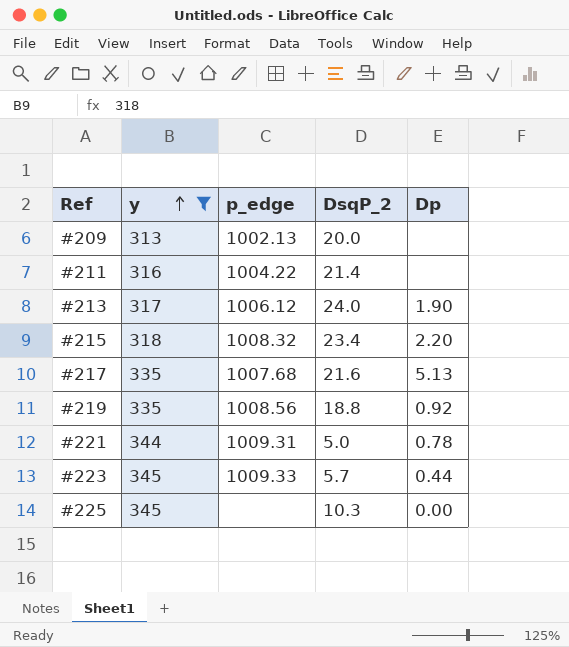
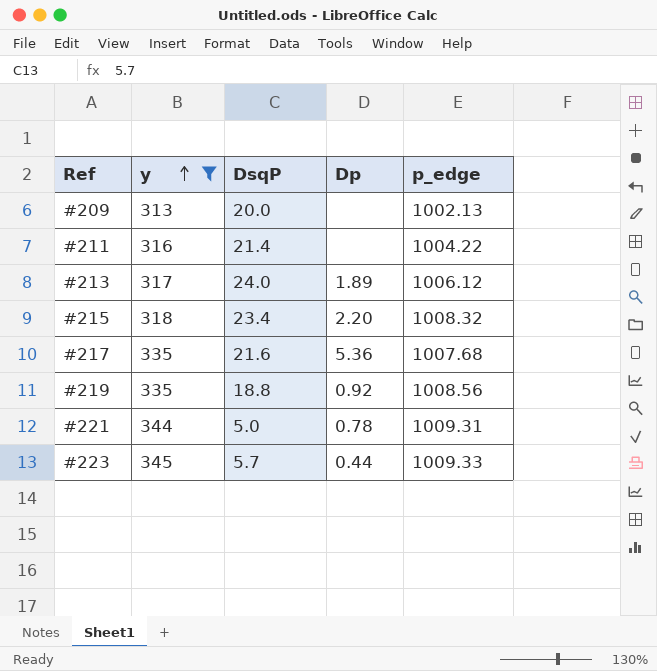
column name: DsqP_2 -> DsqP
column p_edge | position: 3 -> 5
row #225: 345 | none | 10.3 | 0.00 -> none
#213 | Dp: 1.90 -> 1.89
#217 | Dp: 5.13 -> 5.36

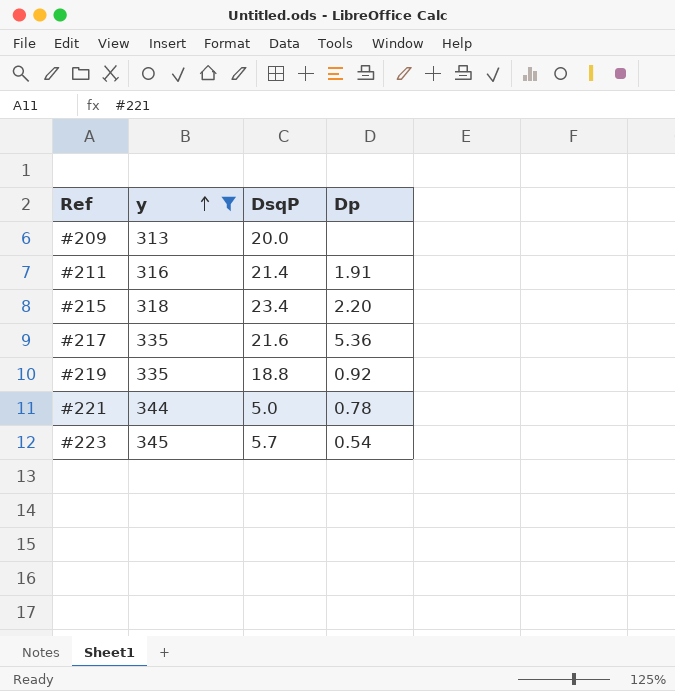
column p_edge | position: 5 -> none
row #213: 317 | 24.0 | 1.89 | 1006.12 -> none
#211 | Dp: none -> 1.91
#223 | Dp: 0.44 -> 0.54

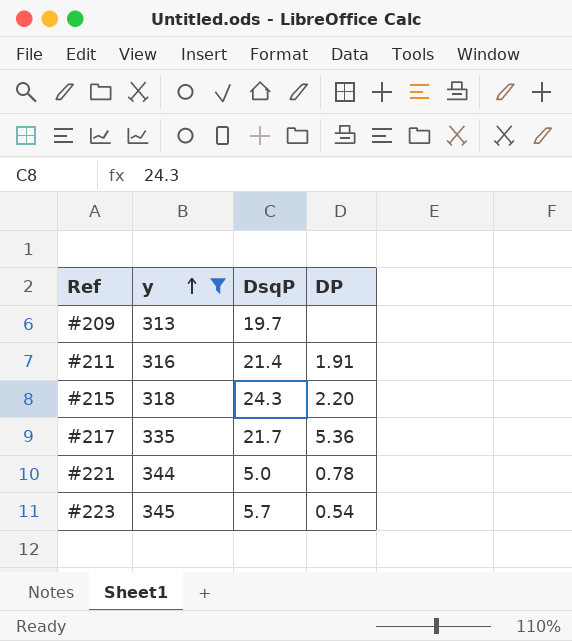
column name: Dp -> DP
row #219: 335 | 18.8 | 0.92 -> none
#209 | DsqP: 20.0 -> 19.7
#215 | DsqP: 23.4 -> 24.3
#217 | DsqP: 21.6 -> 21.7

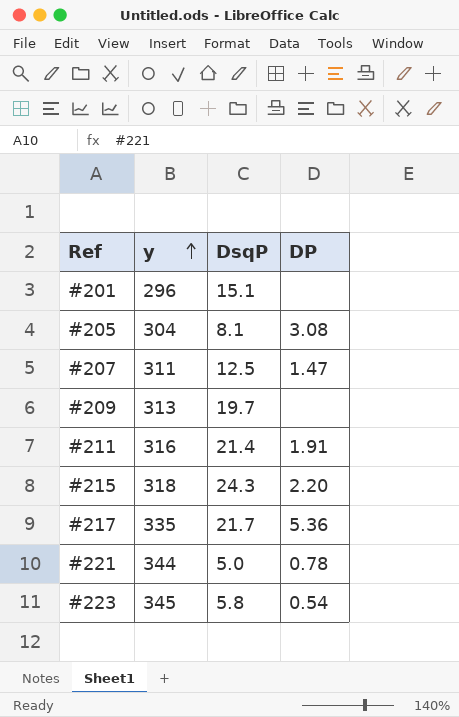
filter: y >= 313 -> none
#223 | DsqP: 5.7 -> 5.8

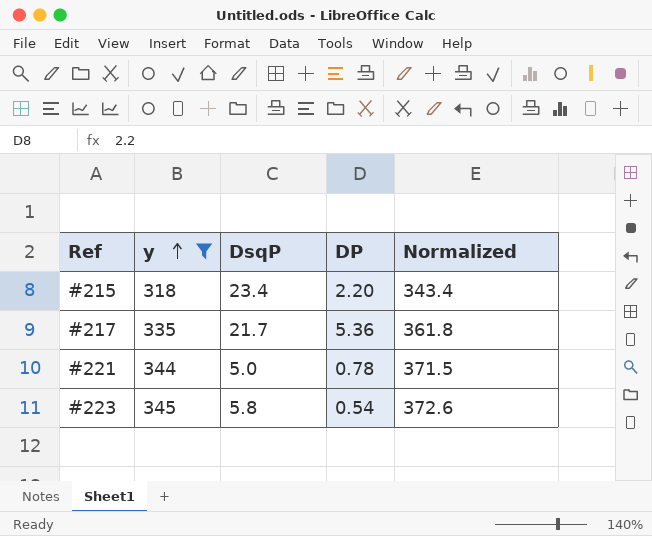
filter: none -> y >= 318
column Normalized | formula: none -> [y] * 1.08
#215 | DsqP: 24.3 -> 23.4

